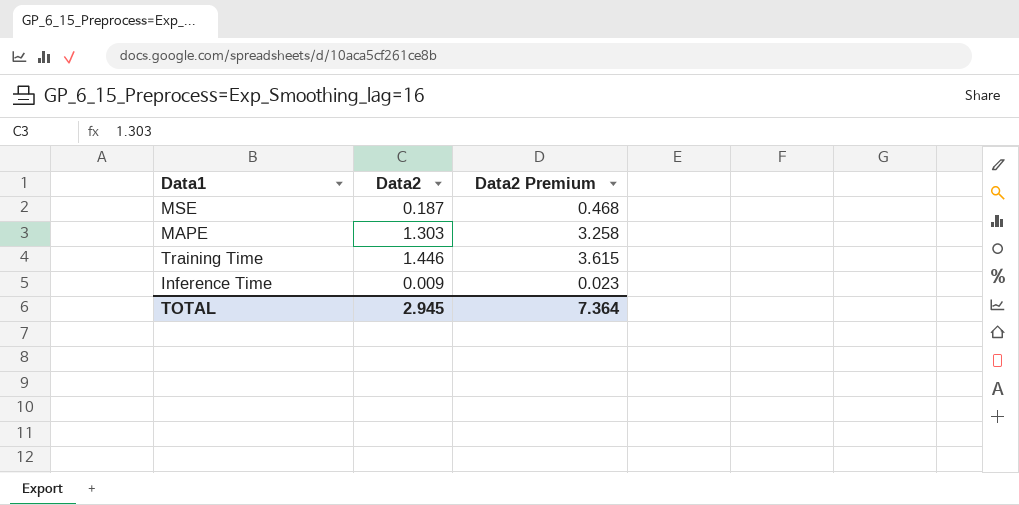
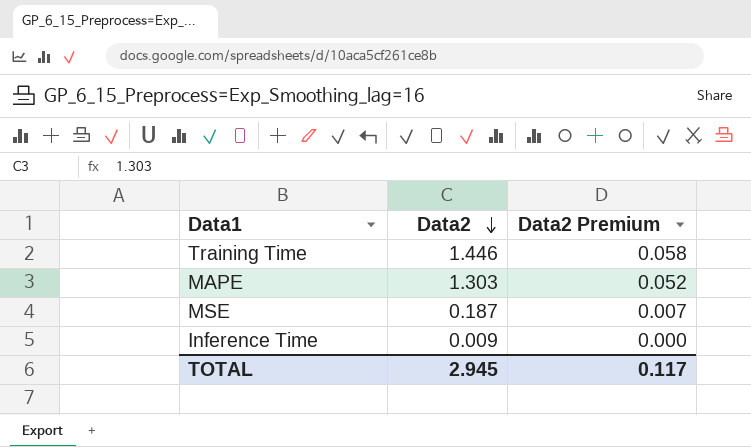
row order: none -> Data2 descending
column Data2 Premium | formula: [Data2] * 2.5 -> [Data2] * 0.04
TOTAL | Data2 Premium: 7.364 -> 0.117

